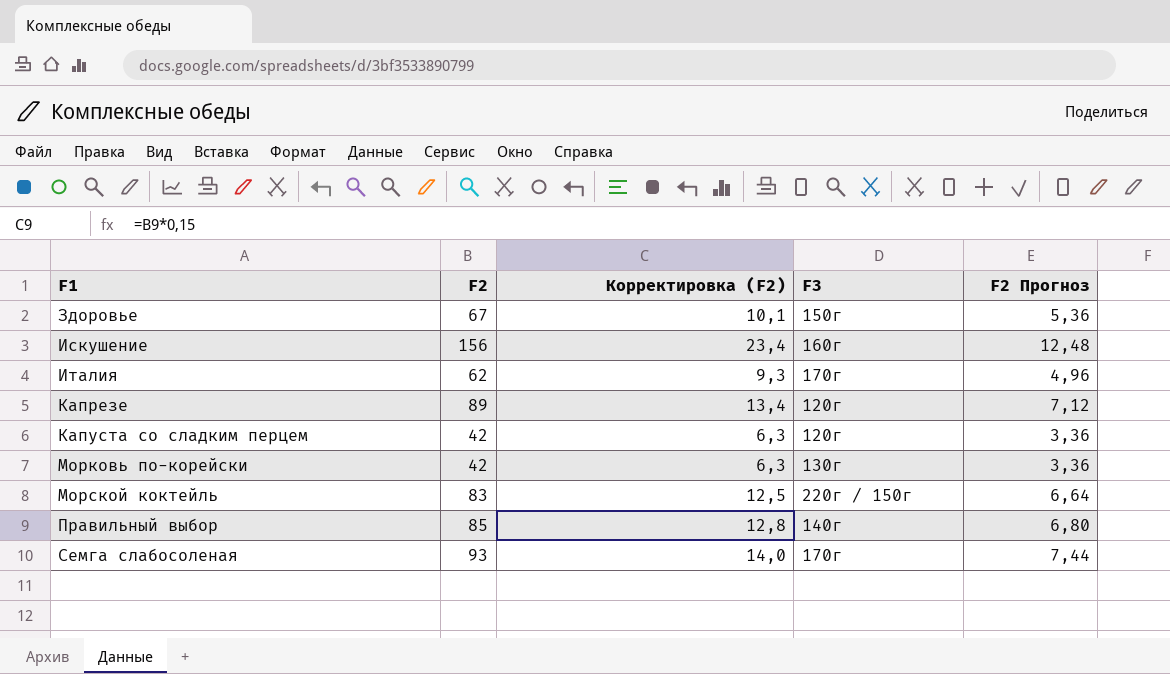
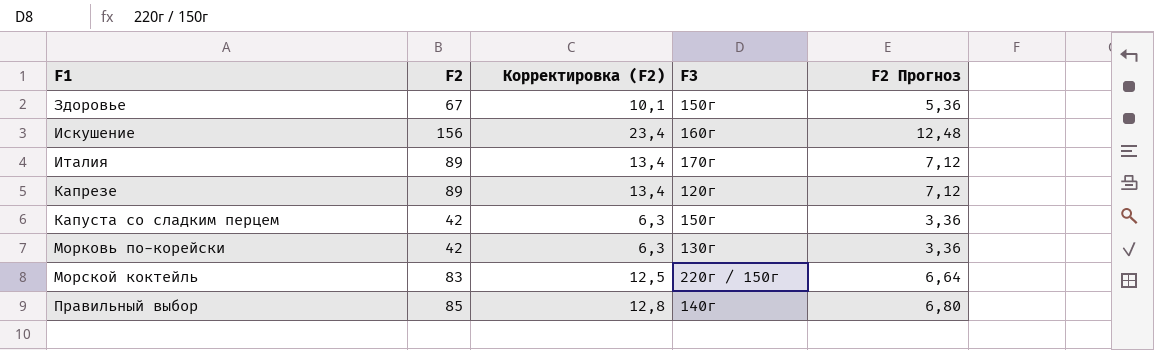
row Семга слабосоленая: 93 | 14,0 | 170г | 7,44 -> none
Италия | F2: 62 -> 89
Италия | Корректировка (F2): 9,3 -> 13,4
Италия | F2 Прогноз: 4,96 -> 7,12
Капуста со сладким перцем | F3: 120г -> 150г

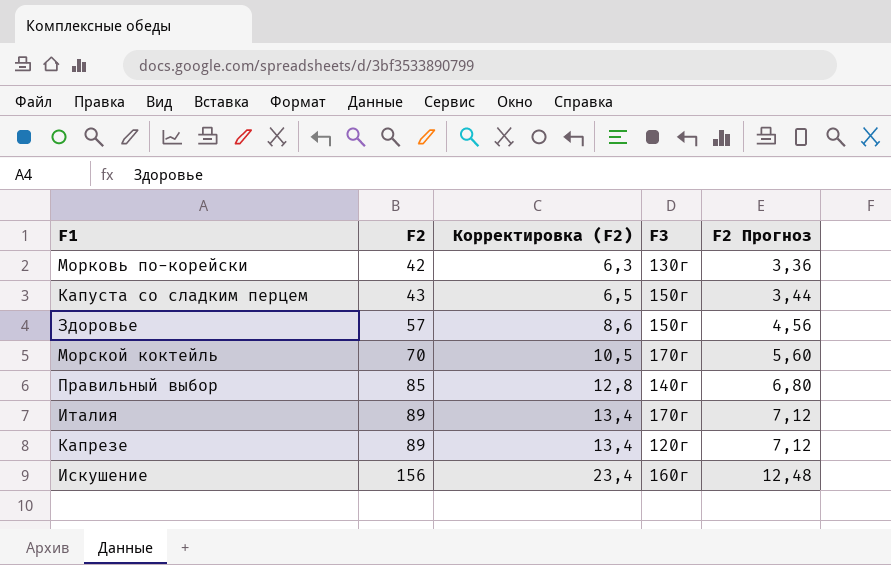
row order: F1 ascending -> F2 ascending
Капуста со сладким перцем | F2: 42 -> 43
Капуста со сладким перцем | Корректировка (F2): 6,3 -> 6,5
Капуста со сладким перцем | F2 Прогноз: 3,36 -> 3,44
Здоровье | F2: 67 -> 57
Здоровье | Корректировка (F2): 10,1 -> 8,6
Здоровье | F2 Прогноз: 5,36 -> 4,56
Морской коктейль | F2: 83 -> 70
Морской коктейль | Корректировка (F2): 12,5 -> 10,5
Морской коктейль | F3: 220г / 150г -> 170г
Морской коктейль | F2 Прогноз: 6,64 -> 5,60

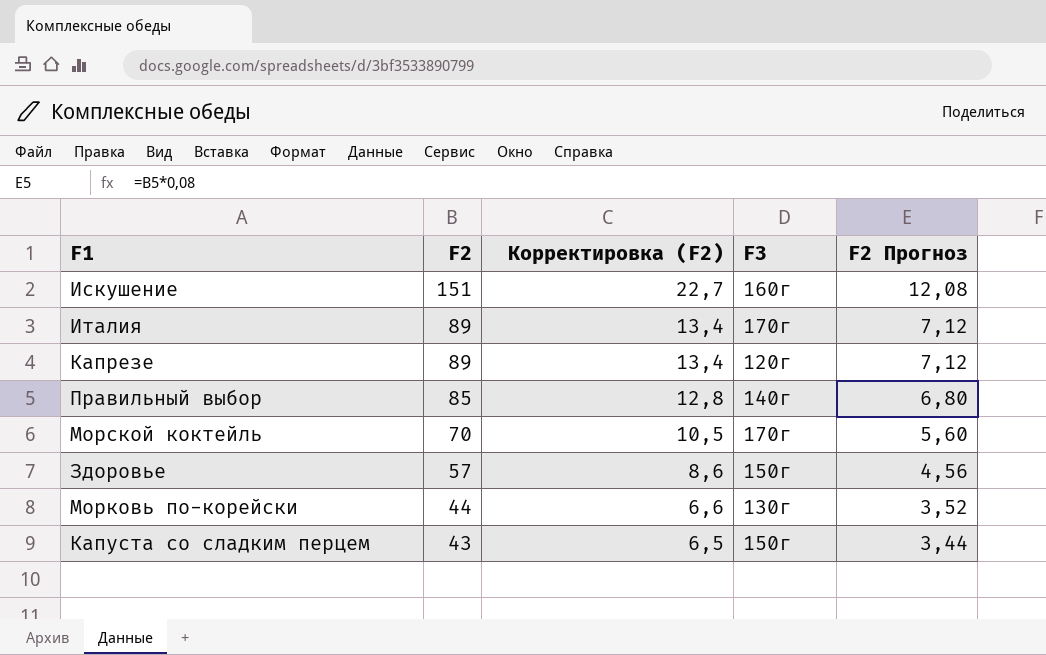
row order: F2 ascending -> F2 descending
Искушение | F2: 156 -> 151
Искушение | Корректировка (F2): 23,4 -> 22,7
Искушение | F2 Прогноз: 12,48 -> 12,08
Морковь по-корейски | F2: 42 -> 44
Морковь по-корейски | Корректировка (F2): 6,3 -> 6,6
Морковь по-корейски | F2 Прогноз: 3,36 -> 3,52

